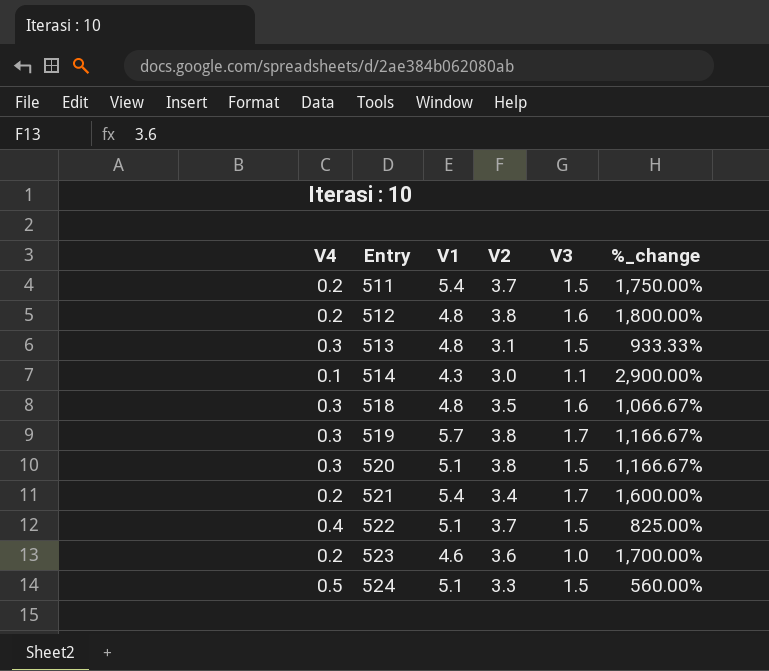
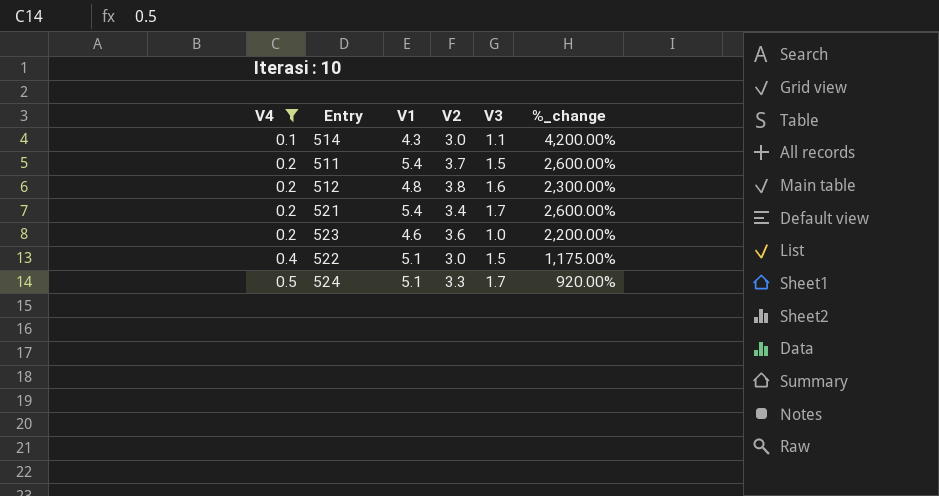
filter: none -> V4 != 0.3
row order: Entry ascending -> V4 ascending
column %_change | formula: ([V2] - [V4]) / [V4] -> ([V1] - [V4]) / [V4]
522 | V2: 3.7 -> 3.0
524 | V3: 1.5 -> 1.7

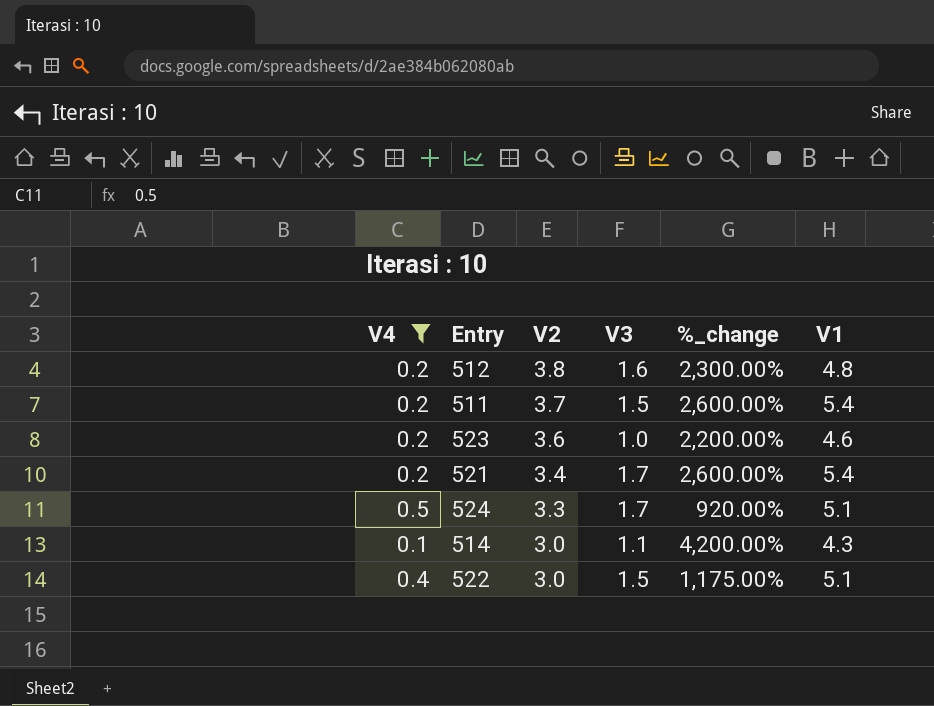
row order: V4 ascending -> V2 descending
column V1 | position: 3 -> 6

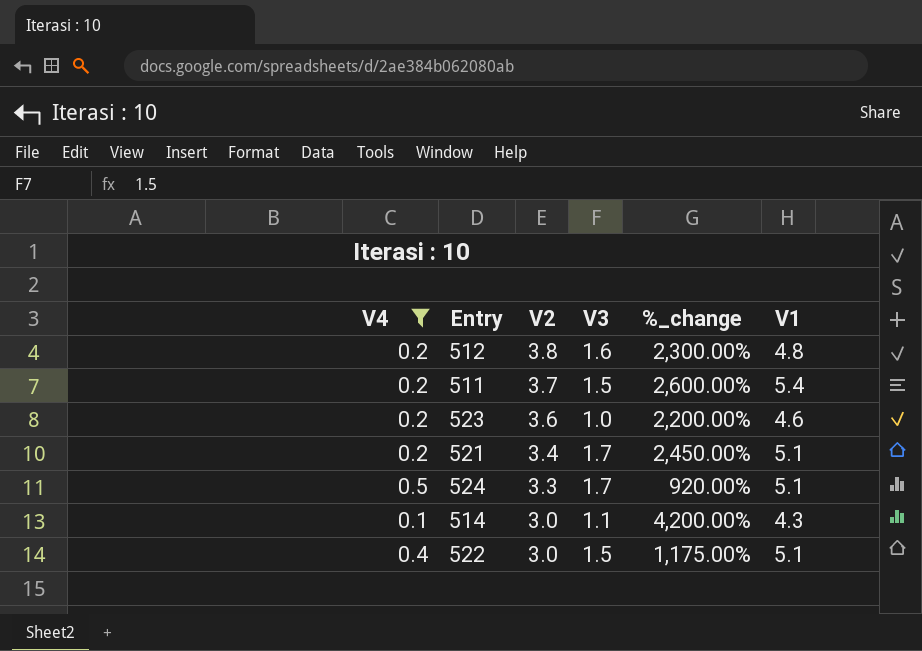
521 | %_change: 2,600.00% -> 2,450.00%
521 | V1: 5.4 -> 5.1

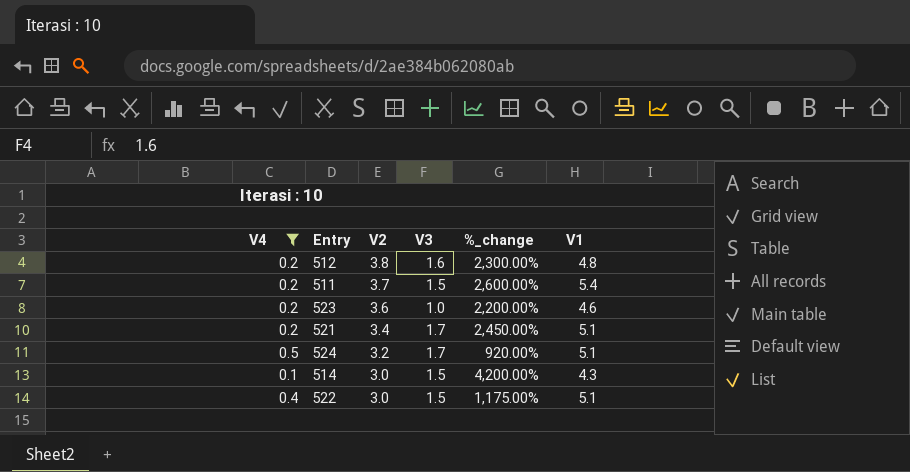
524 | V2: 3.3 -> 3.2
514 | V3: 1.1 -> 1.5

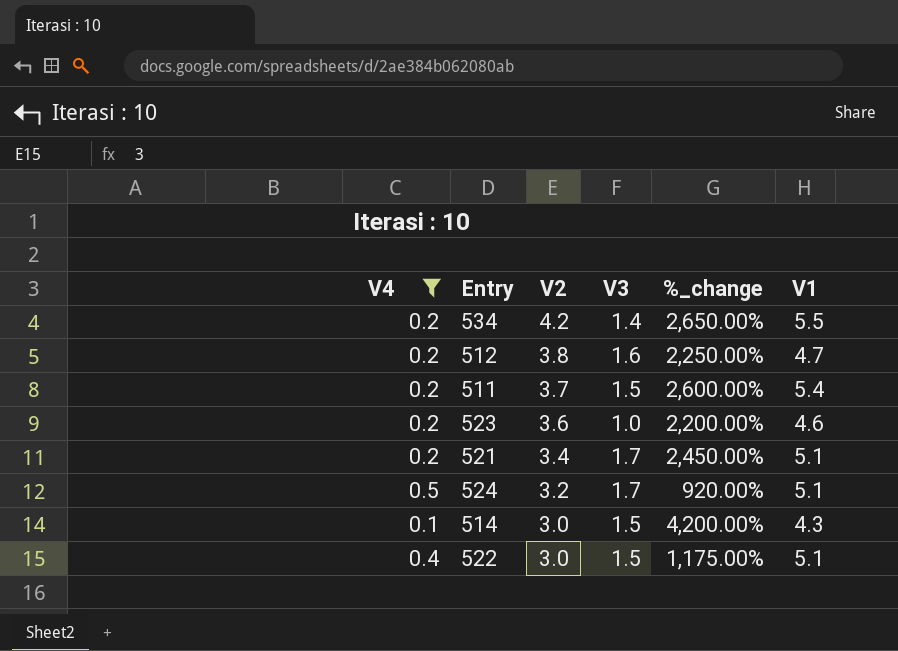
row 534: none -> 0.2 | 4.2 | 1.4 | 2,650.00% | 5.5
512 | %_change: 2,300.00% -> 2,250.00%
512 | V1: 4.8 -> 4.7

